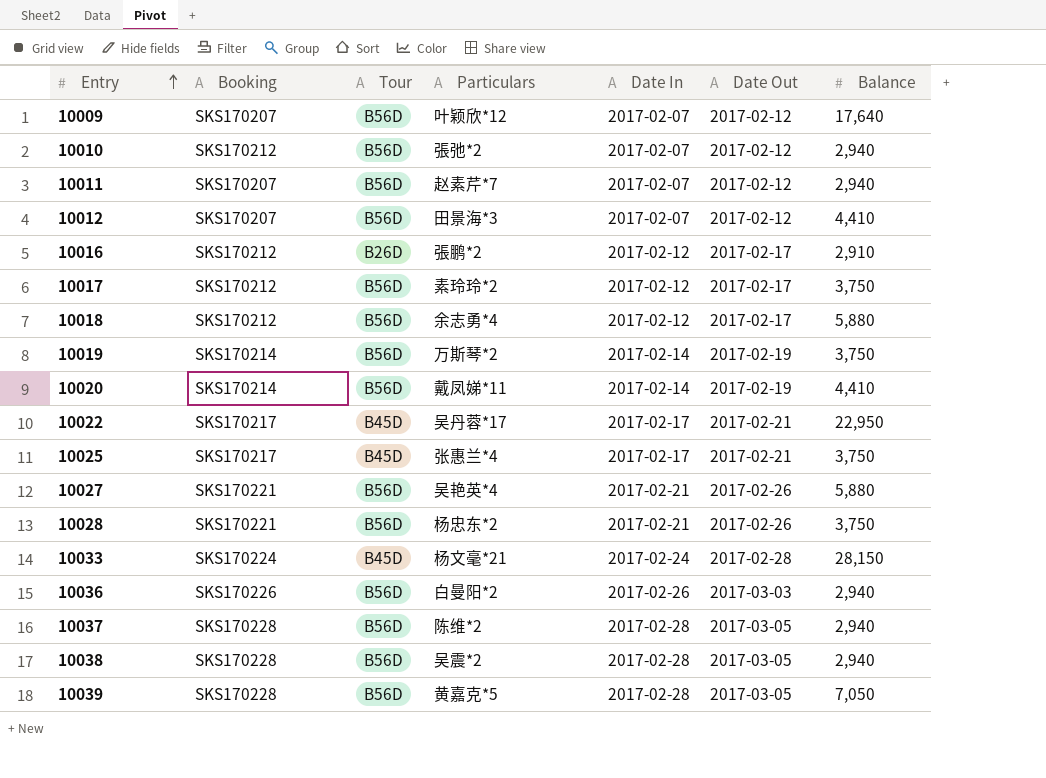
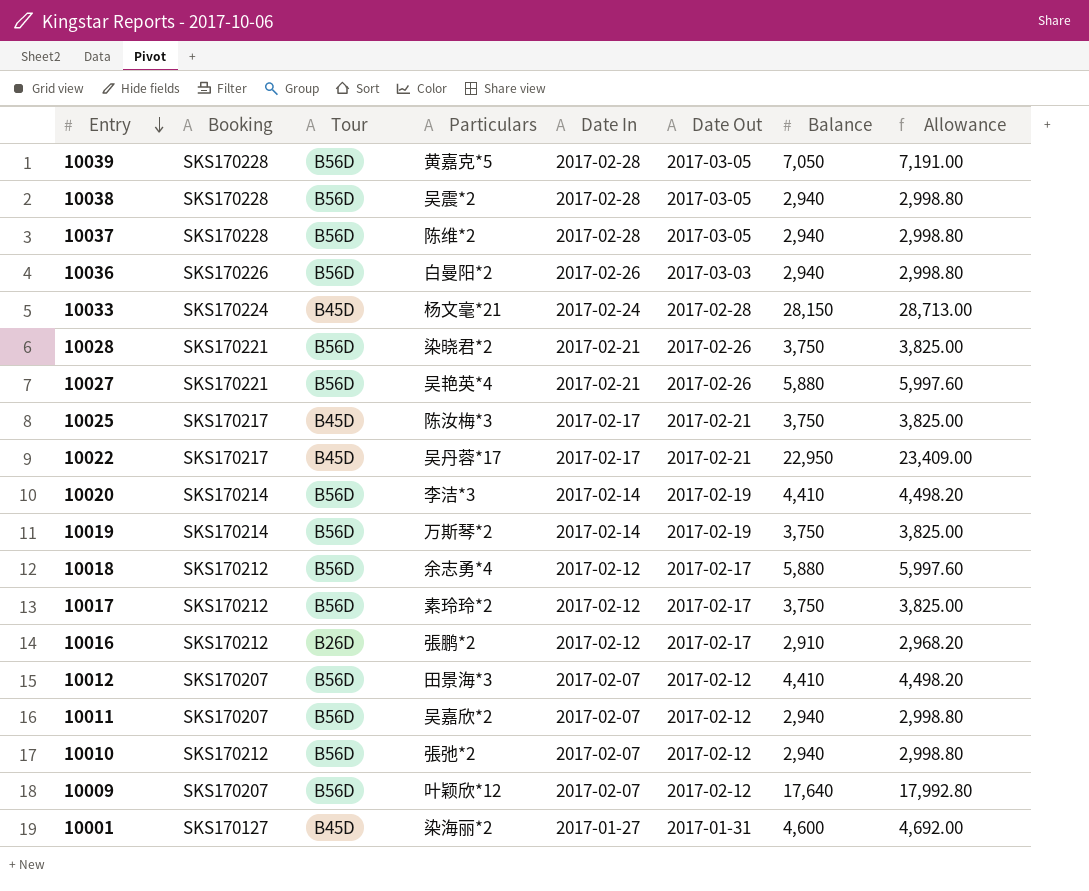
row order: Entry ascending -> Entry descending
column Allowance | formula: none -> [Balance] * 1.02
10028 | Particulars: 杨忠东*2 -> 染晓君*2
10025 | Particulars: 张惠兰*4 -> 陈汝梅*3
10020 | Particulars: 戴凤娣*11 -> 李洁*3
10011 | Particulars: 赵素芹*7 -> 吴嘉欣*2
row 10001: none -> SKS170127 | B45D | 染海丽*2 | 2017-01-27 | 2017-01-31 | 4,600 | 4,692.00

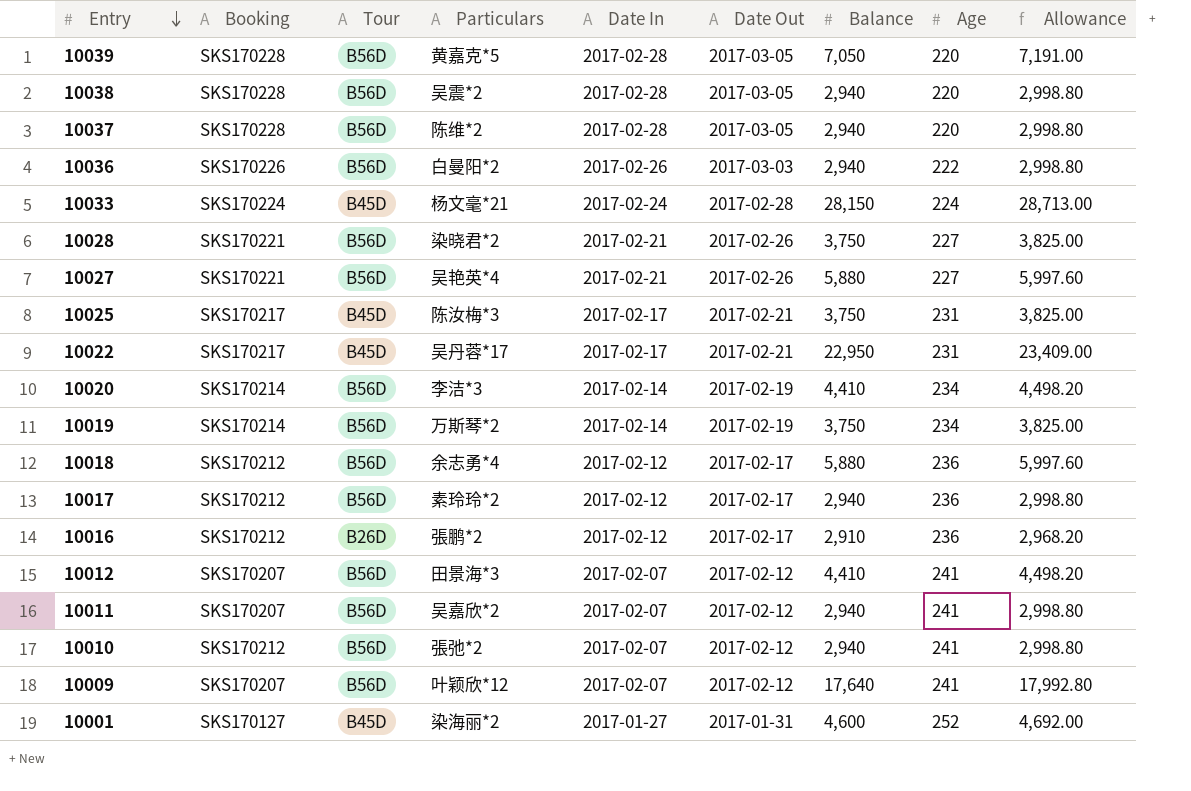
column Age | position: none -> 8
10017 | Balance: 3,750 -> 2,940
10017 | Allowance: 3,825.00 -> 2,998.80

